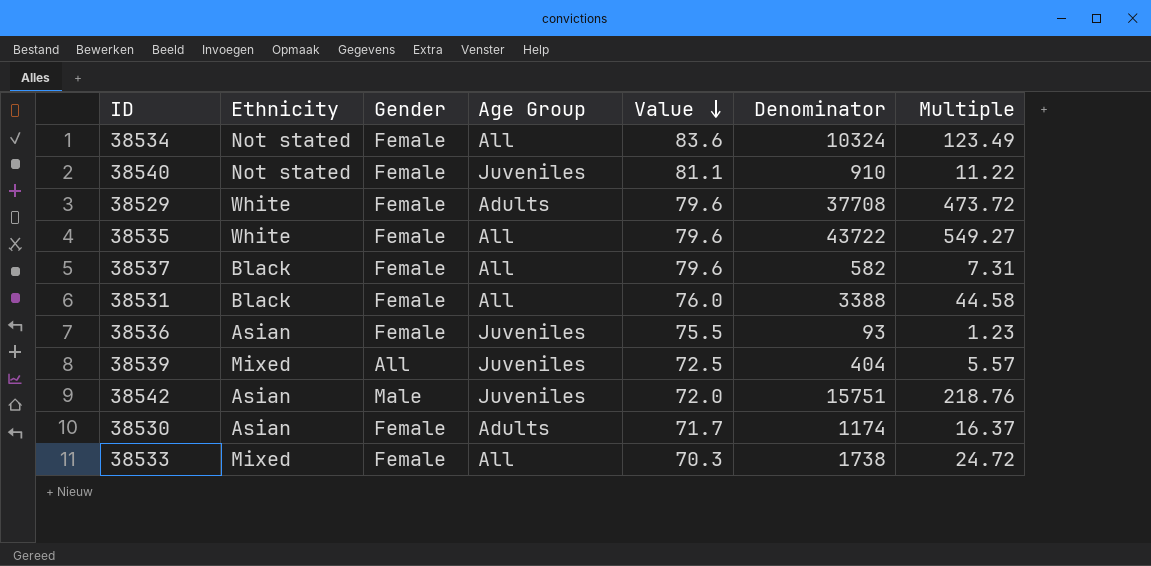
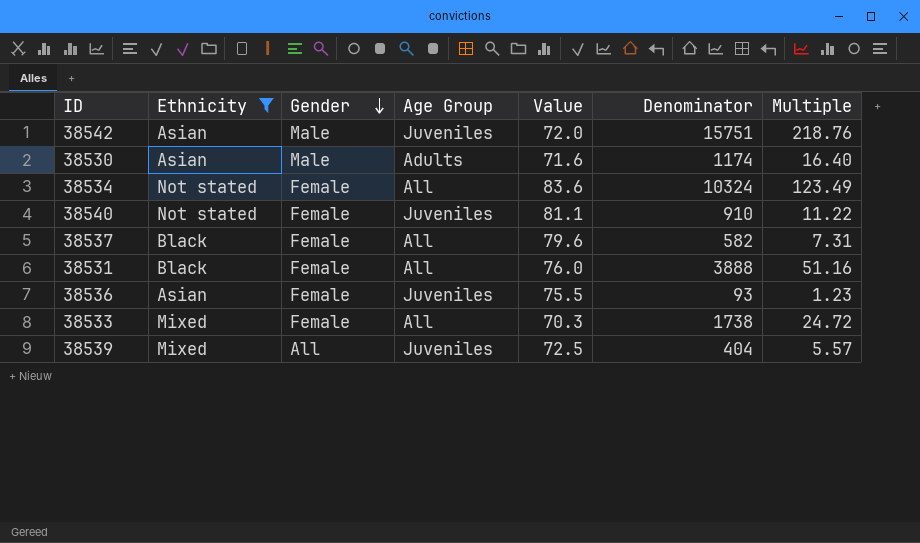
filter: none -> Ethnicity != White
row order: Value descending -> Gender descending
38530 | Gender: Female -> Male
38530 | Value: 71.7 -> 71.6
38530 | Multiple: 16.37 -> 16.40
38531 | Denominator: 3388 -> 3888
38531 | Multiple: 44.58 -> 51.16

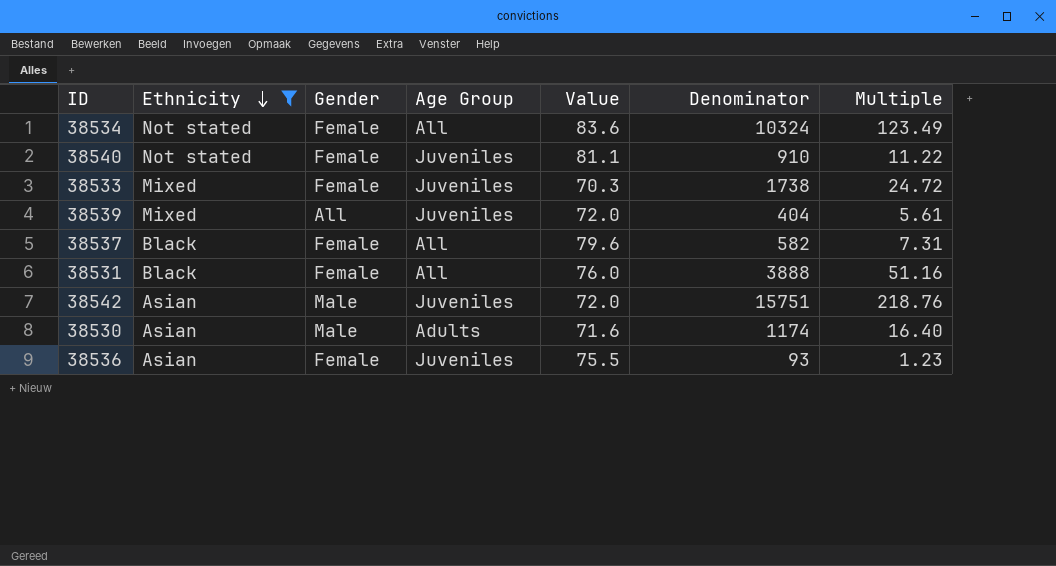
row order: Gender descending -> Ethnicity descending
38533 | Age Group: All -> Juveniles
38539 | Value: 72.5 -> 72.0
38539 | Multiple: 5.57 -> 5.61

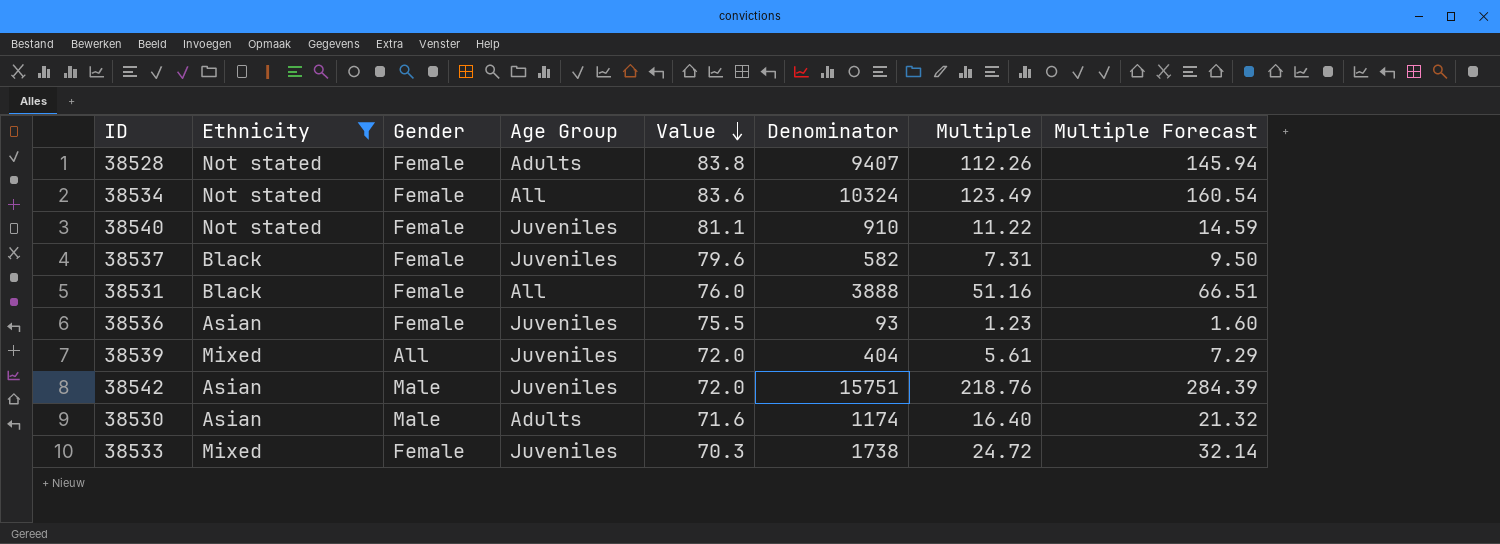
row order: Ethnicity descending -> Value descending
column Multiple Forecast | formula: none -> [Multiple] * 1.3
row 38528: none -> Not stated | Female | Adults | 83.8 | 9407 | 112.26 | 145.94
38537 | Age Group: All -> Juveniles

